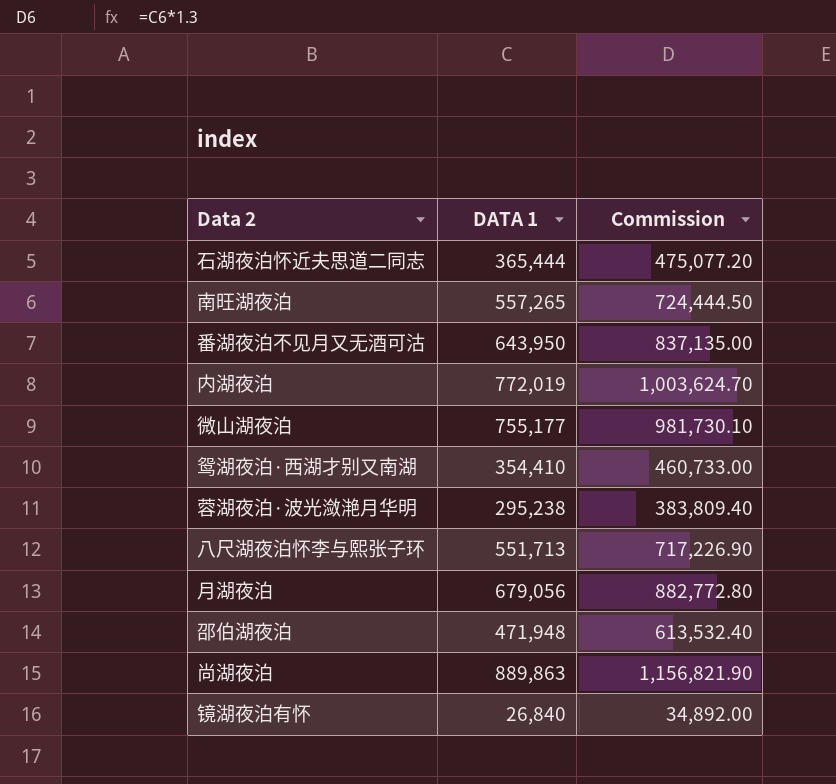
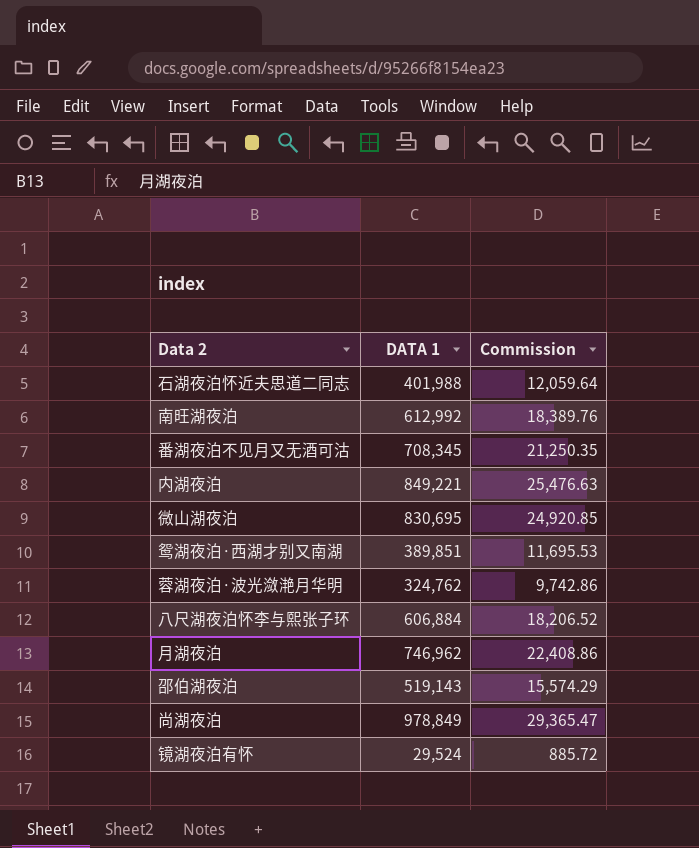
column Commission | formula: [DATA 1] * 1.3 -> [DATA 1] * 0.03
石湖夜泊怀近夫思道二同志 | DATA 1: 365,444 -> 401,988
南旺湖夜泊 | DATA 1: 557,265 -> 612,992
番湖夜泊不见月又无酒可沽 | DATA 1: 643,950 -> 708,345
内湖夜泊 | DATA 1: 772,019 -> 849,221
微山湖夜泊 | DATA 1: 755,177 -> 830,695
鸳湖夜泊·西湖才别又南湖 | DATA 1: 354,410 -> 389,851
蓉湖夜泊·波光潋滟月华明 | DATA 1: 295,238 -> 324,762
八尺湖夜泊怀李与熙张子环 | DATA 1: 551,713 -> 606,884
月湖夜泊 | DATA 1: 679,056 -> 746,962
邵伯湖夜泊 | DATA 1: 471,948 -> 519,143
尚湖夜泊 | DATA 1: 889,863 -> 978,849
镜湖夜泊有怀 | DATA 1: 26,840 -> 29,524

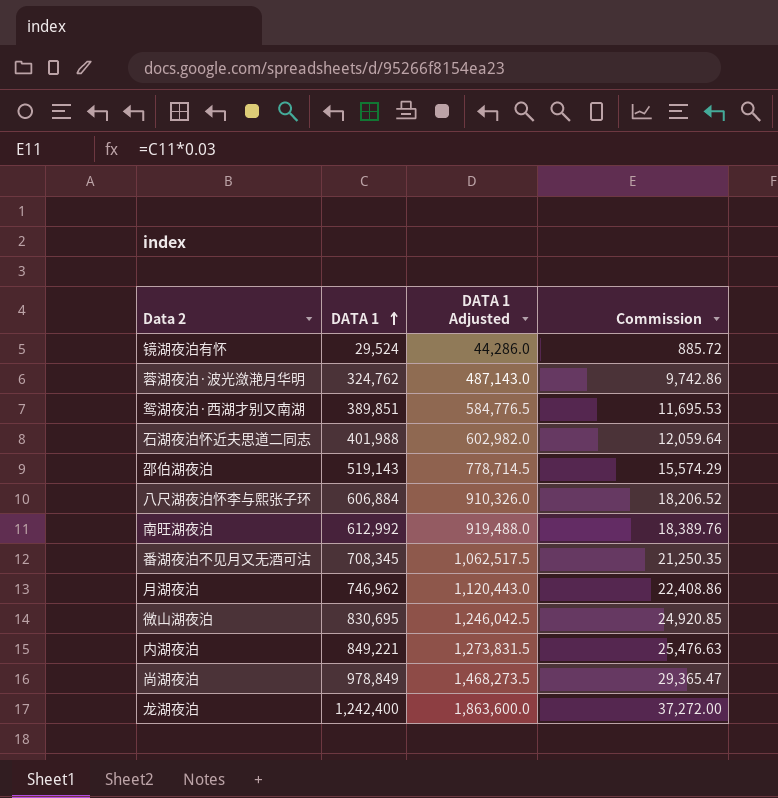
row order: none -> DATA 1 ascending
column DATA 1 Adjusted | formula: none -> [DATA 1] * 1.5
row 龙湖夜泊: none -> 1,242,400 | 1,863,600.0 | 37,272.00

